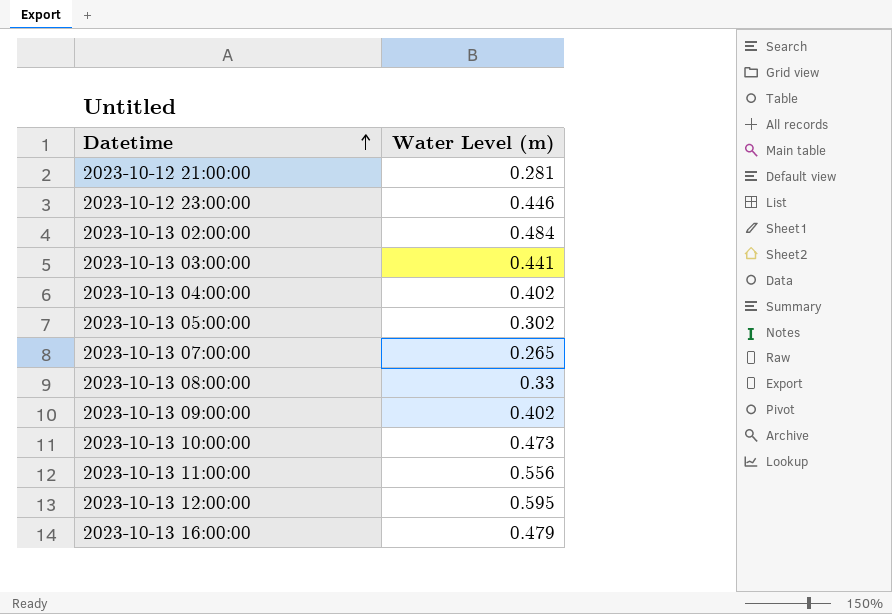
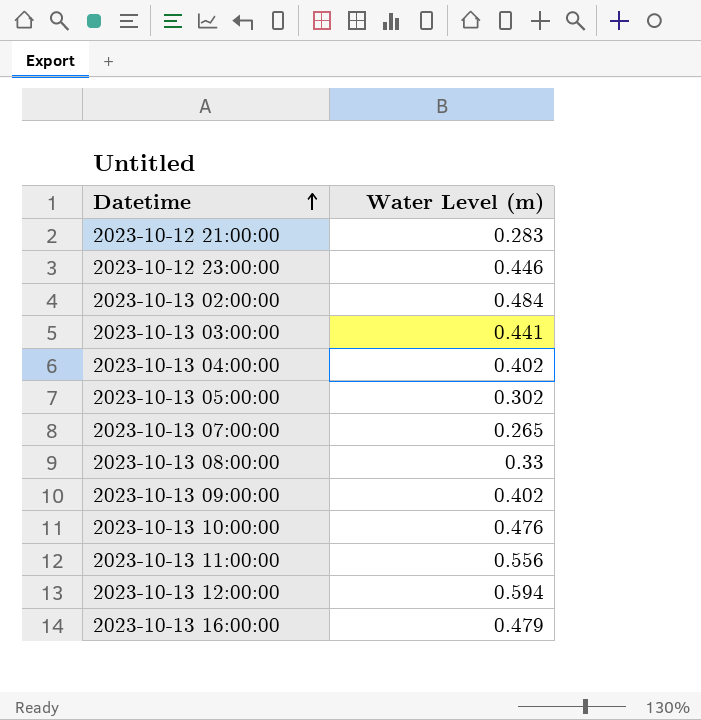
2023-10-12 21:00:00 | Water Level (m): 0.281 -> 0.283
2023-10-13 10:00:00 | Water Level (m): 0.473 -> 0.476
2023-10-13 12:00:00 | Water Level (m): 0.595 -> 0.594

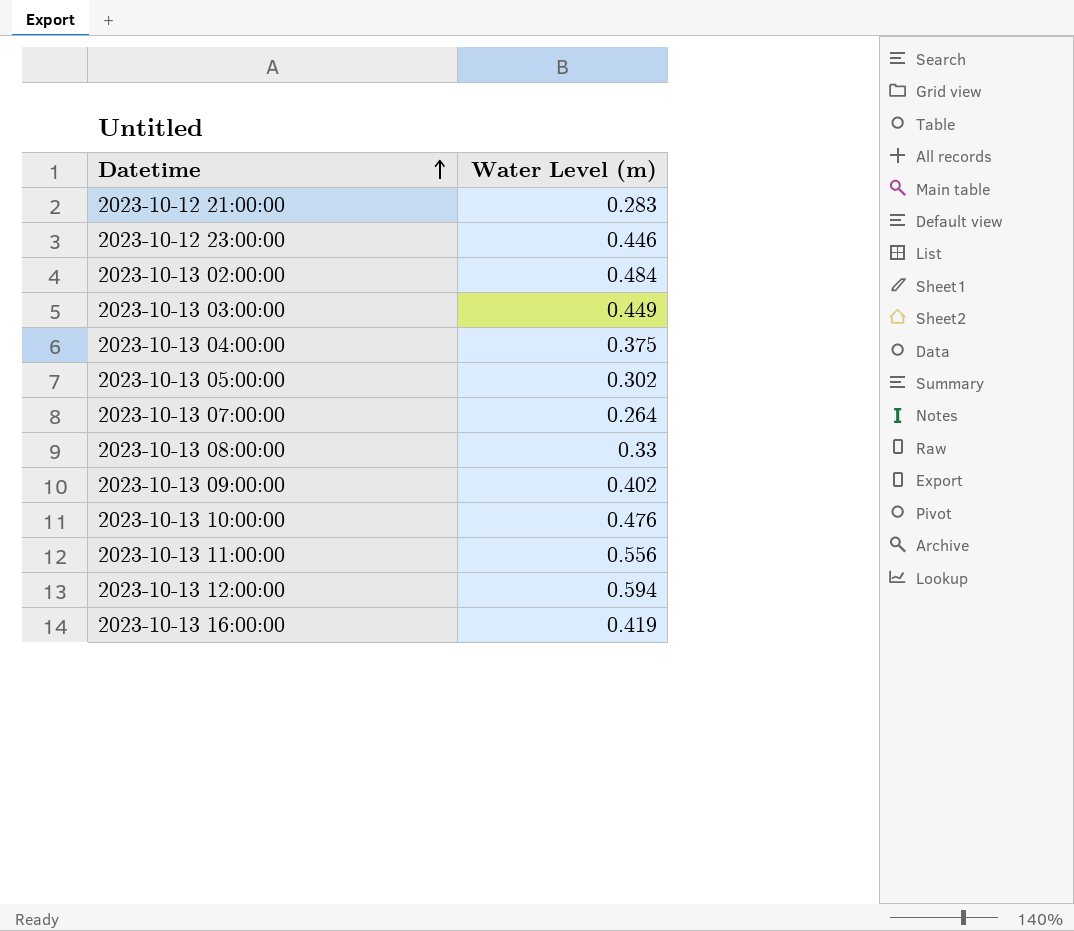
2023-10-13 03:00:00 | Water Level (m): 0.441 -> 0.449
2023-10-13 04:00:00 | Water Level (m): 0.402 -> 0.375
2023-10-13 07:00:00 | Water Level (m): 0.265 -> 0.264
2023-10-13 16:00:00 | Water Level (m): 0.479 -> 0.419

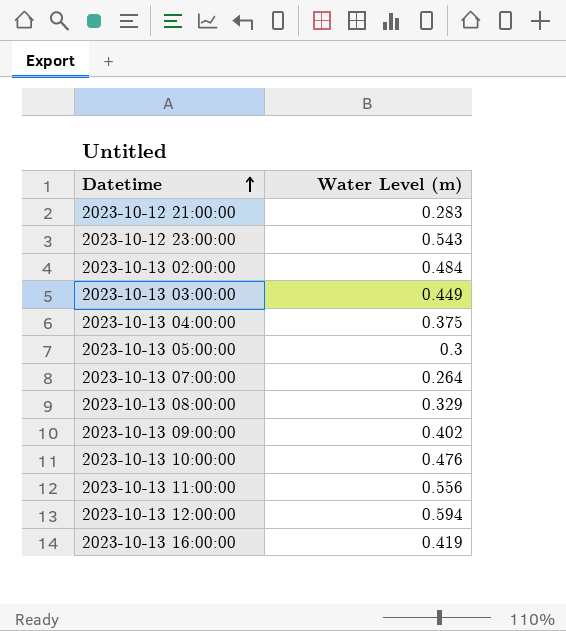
2023-10-12 23:00:00 | Water Level (m): 0.446 -> 0.543
2023-10-13 05:00:00 | Water Level (m): 0.302 -> 0.3
2023-10-13 08:00:00 | Water Level (m): 0.33 -> 0.329

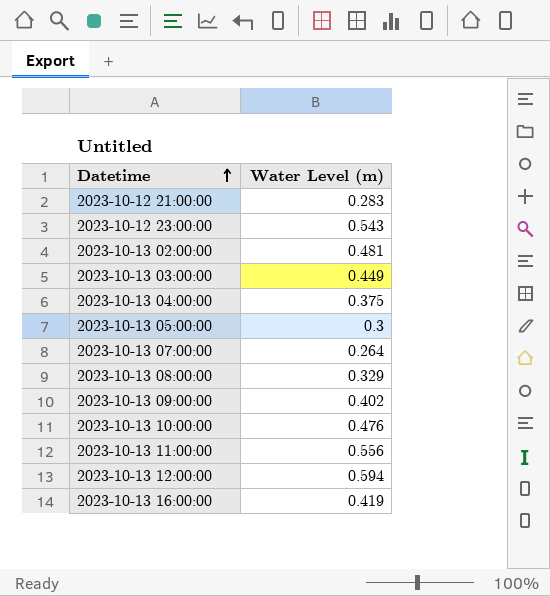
2023-10-13 02:00:00 | Water Level (m): 0.484 -> 0.481

